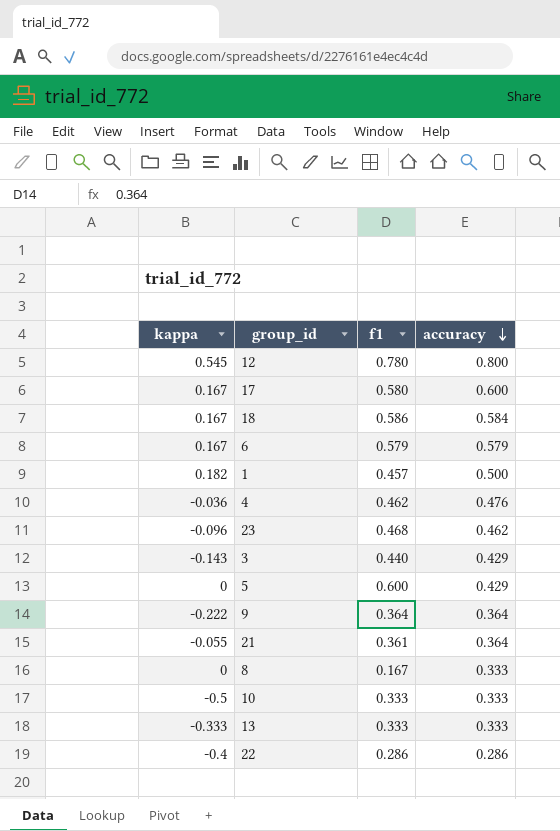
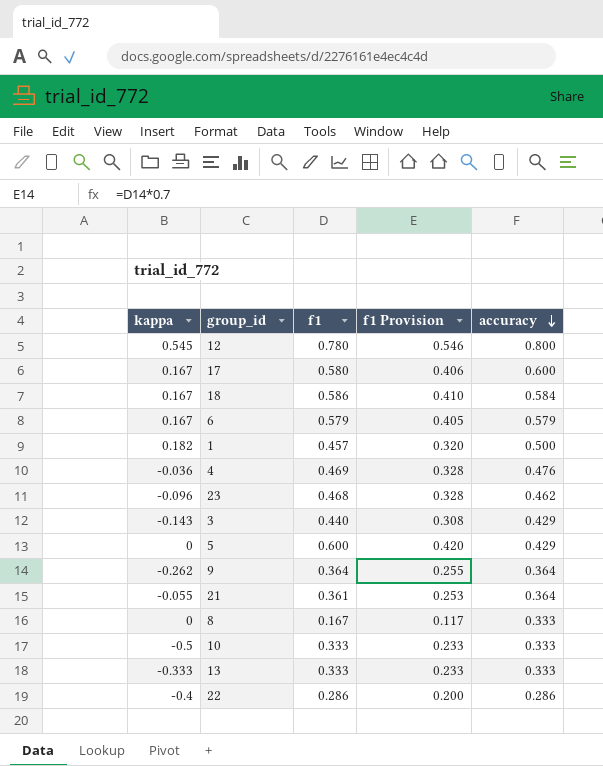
column f1 Provision | formula: none -> [f1] * 0.7
4 | f1: 0.462 -> 0.469
9 | kappa: -0.222 -> -0.262

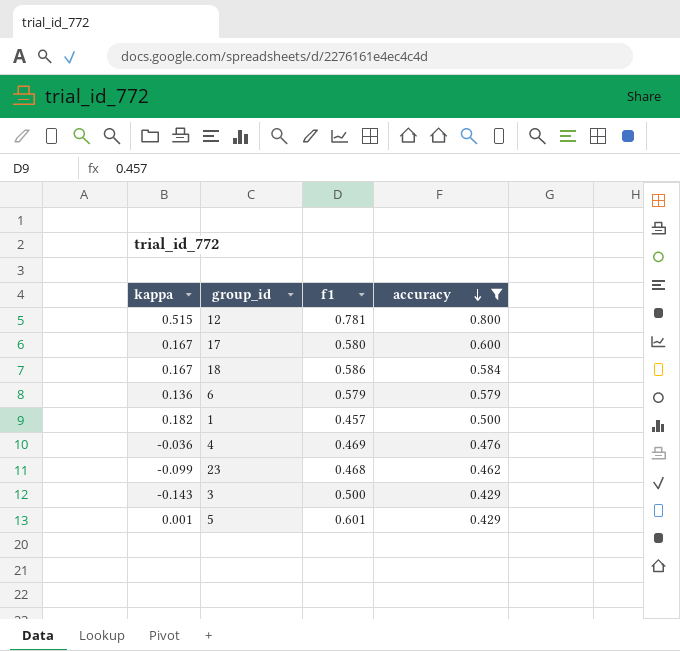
filter: none -> accuracy >= 0.429
column f1 Provision | formula: [f1] * 0.7 -> none
12 | kappa: 0.545 -> 0.515
12 | f1: 0.780 -> 0.781
6 | kappa: 0.167 -> 0.136
23 | kappa: -0.096 -> -0.099
3 | f1: 0.440 -> 0.500
5 | kappa: 0 -> 0.001
5 | f1: 0.600 -> 0.601

